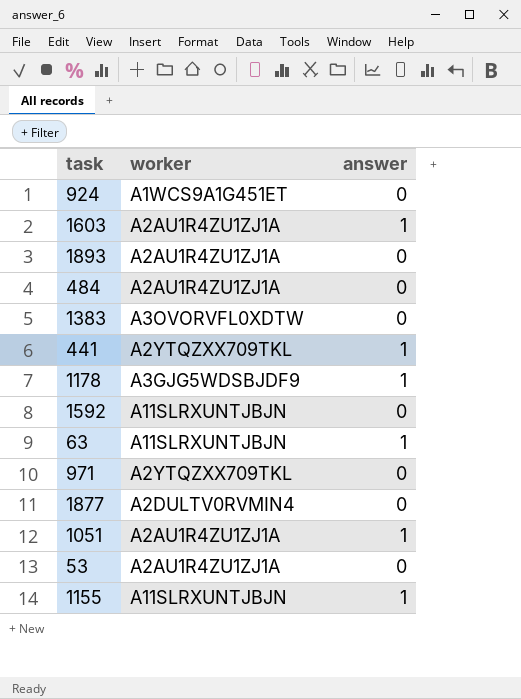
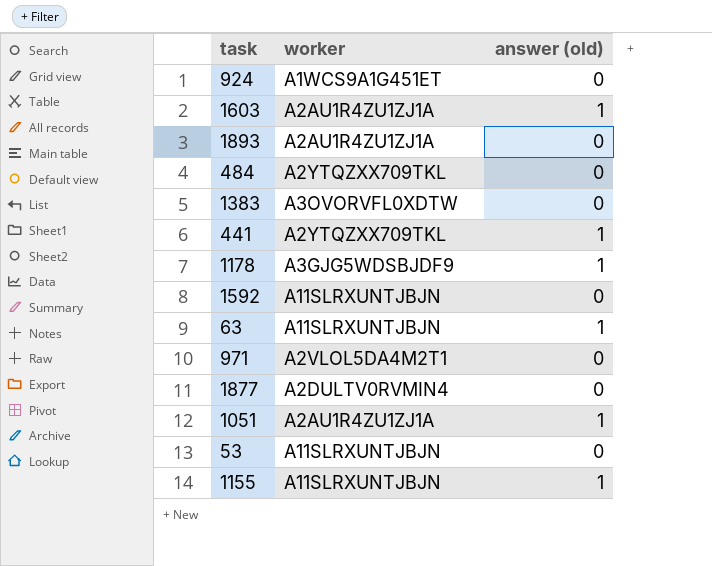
column name: answer -> answer (old)
484 | worker: A2AU1R4ZU1ZJ1A -> A2YTQZXX709TKL
971 | worker: A2YTQZXX709TKL -> A2VLOL5DA4M2T1
53 | worker: A2AU1R4ZU1ZJ1A -> A11SLRXUNTJBJN

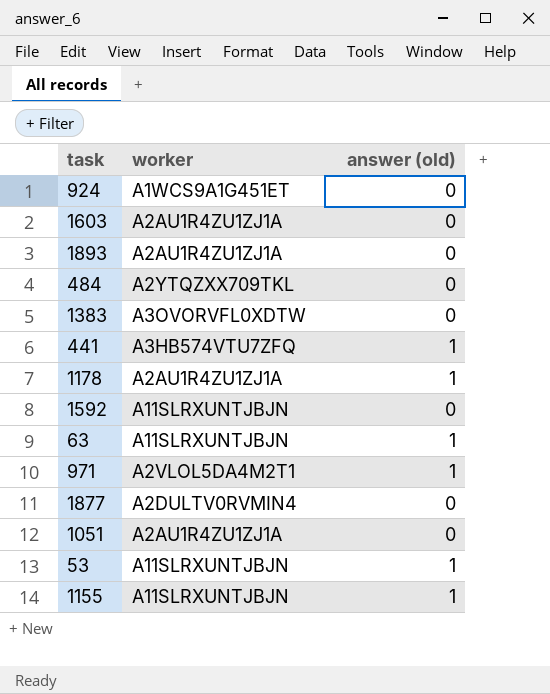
1603 | answer (old): 1 -> 0
441 | worker: A2YTQZXX709TKL -> A3HB574VTU7ZFQ
1178 | worker: A3GJG5WDSBJDF9 -> A2AU1R4ZU1ZJ1A
971 | answer (old): 0 -> 1
1051 | answer (old): 1 -> 0
53 | answer (old): 0 -> 1

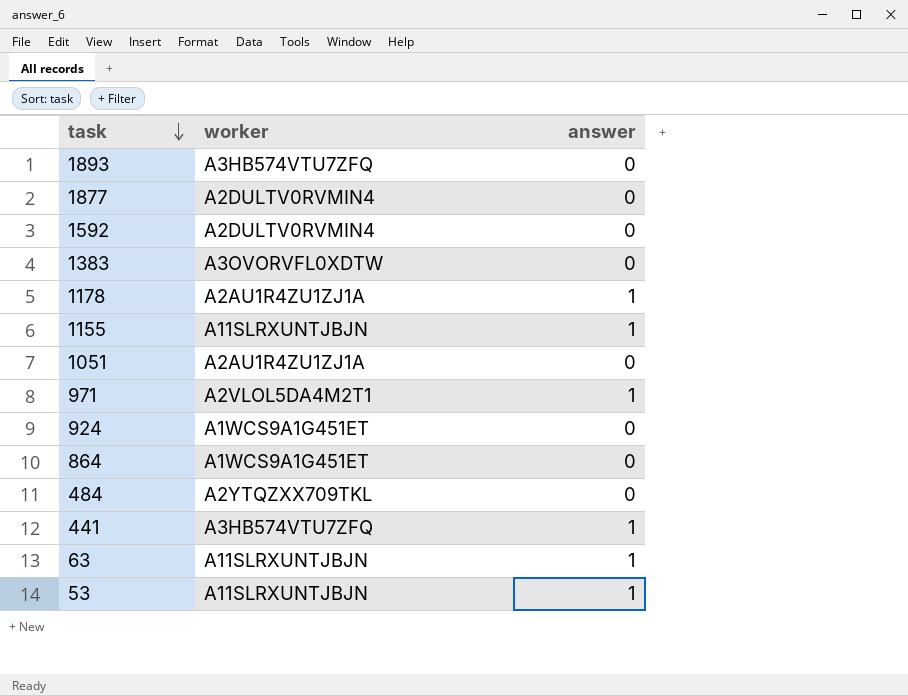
row order: none -> task descending
column name: answer (old) -> answer
row 1603: A2AU1R4ZU1ZJ1A | 0 -> none
1893 | worker: A2AU1R4ZU1ZJ1A -> A3HB574VTU7ZFQ
1592 | worker: A11SLRXUNTJBJN -> A2DULTV0RVMIN4
row 864: none -> A1WCS9A1G451ET | 0

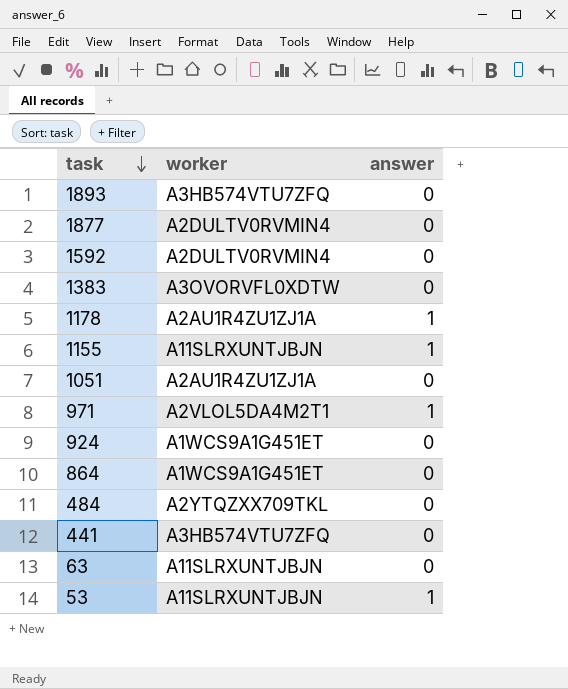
441 | answer: 1 -> 0
63 | answer: 1 -> 0

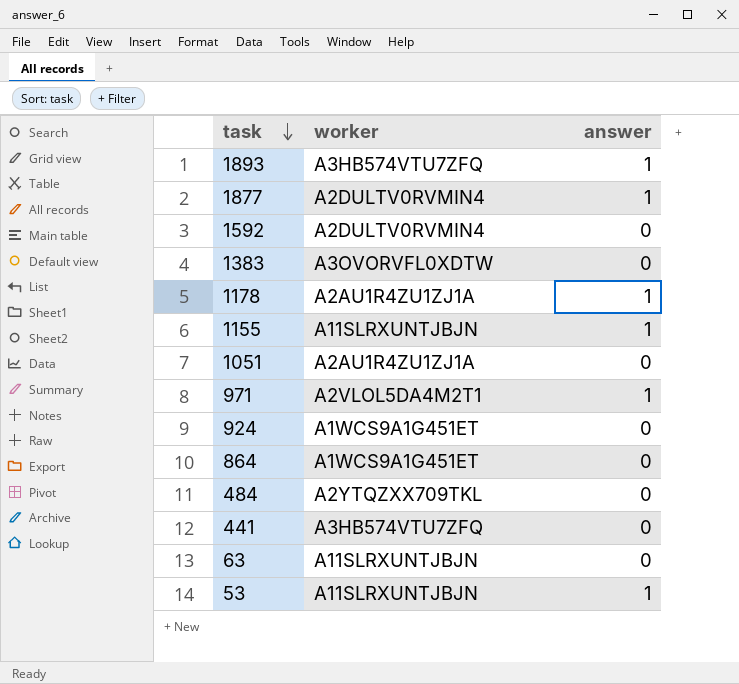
1893 | answer: 0 -> 1
1877 | answer: 0 -> 1

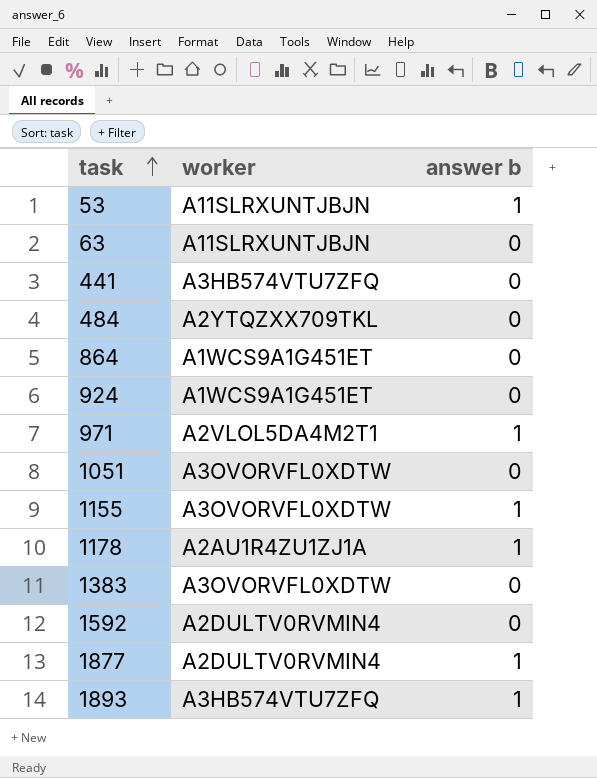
row order: task descending -> task ascending
column name: answer -> answer b
1051 | worker: A2AU1R4ZU1ZJ1A -> A3OVORVFL0XDTW
1155 | worker: A11SLRXUNTJBJN -> A3OVORVFL0XDTW

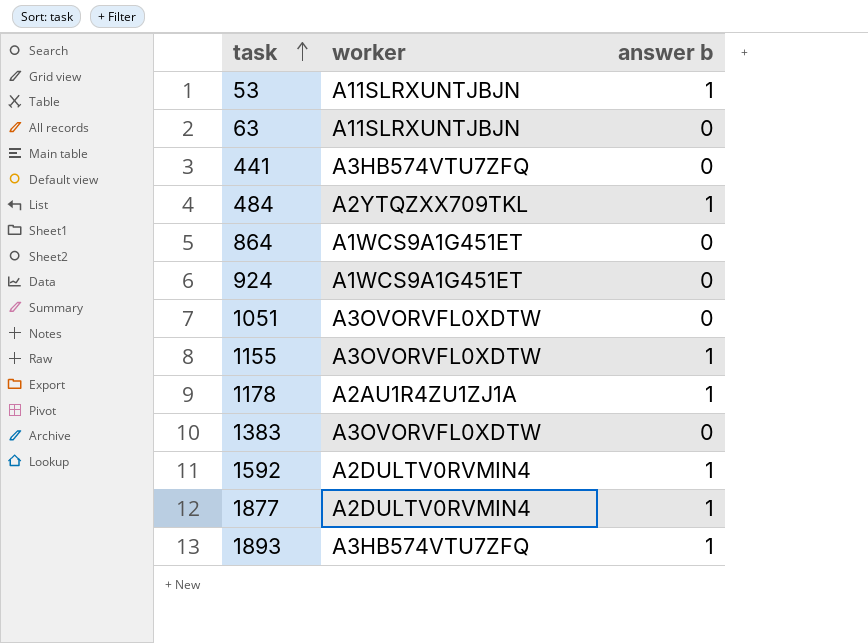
row 971: A2VLOL5DA4M2T1 | 1 -> none
484 | answer b: 0 -> 1
1592 | answer b: 0 -> 1

